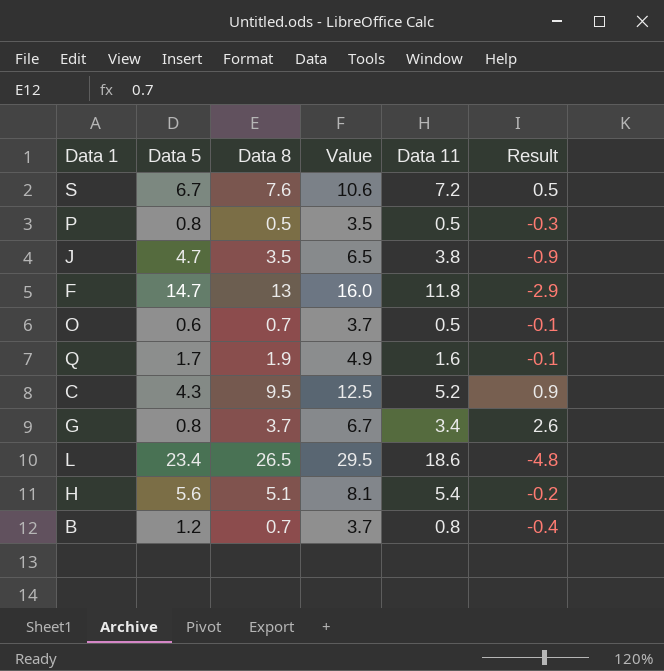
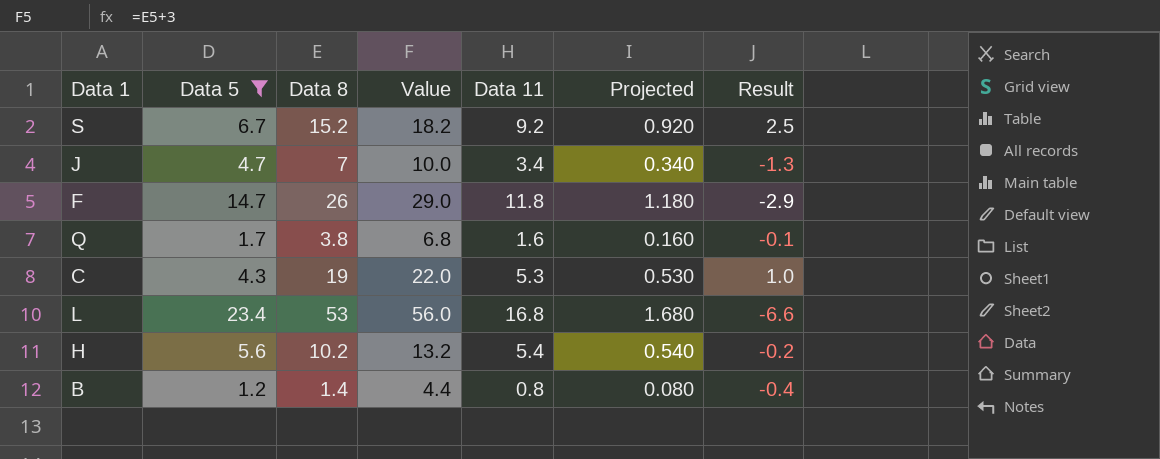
filter: none -> Data 5 >= 1.2
column Projected | formula: none -> [Data 11] * 0.1
S | Data 8: 7.6 -> 15.2
S | Value: 10.6 -> 18.2
S | Data 11: 7.2 -> 9.2
S | Result: 0.5 -> 2.5
J | Data 8: 3.5 -> 7
J | Value: 6.5 -> 10.0
J | Data 11: 3.8 -> 3.4
J | Result: -0.9 -> -1.3
F | Data 8: 13 -> 26
F | Value: 16.0 -> 29.0
Q | Data 8: 1.9 -> 3.8
Q | Value: 4.9 -> 6.8
C | Data 8: 9.5 -> 19
C | Value: 12.5 -> 22.0
C | Data 11: 5.2 -> 5.3
C | Result: 0.9 -> 1.0
L | Data 8: 26.5 -> 53
L | Value: 29.5 -> 56.0
L | Data 11: 18.6 -> 16.8
L | Result: -4.8 -> -6.6
H | Data 8: 5.1 -> 10.2
H | Value: 8.1 -> 13.2
B | Data 8: 0.7 -> 1.4
B | Value: 3.7 -> 4.4

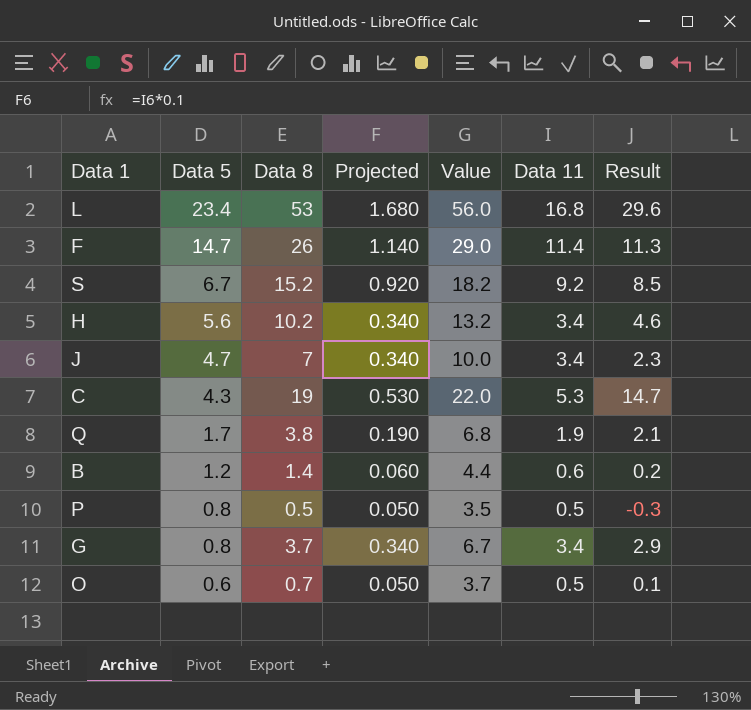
filter: Data 5 >= 1.2 -> none
row order: none -> Data 5 descending
column Projected | position: 6 -> 4
column Result | formula: [Data 11] - [Data 5] -> [Data 8] - [Data 5]
F | Projected: 1.180 -> 1.140
F | Data 11: 11.8 -> 11.4
H | Projected: 0.540 -> 0.340
H | Data 11: 5.4 -> 3.4
Q | Projected: 0.160 -> 0.190
Q | Data 11: 1.6 -> 1.9
B | Projected: 0.080 -> 0.060
B | Data 11: 0.8 -> 0.6

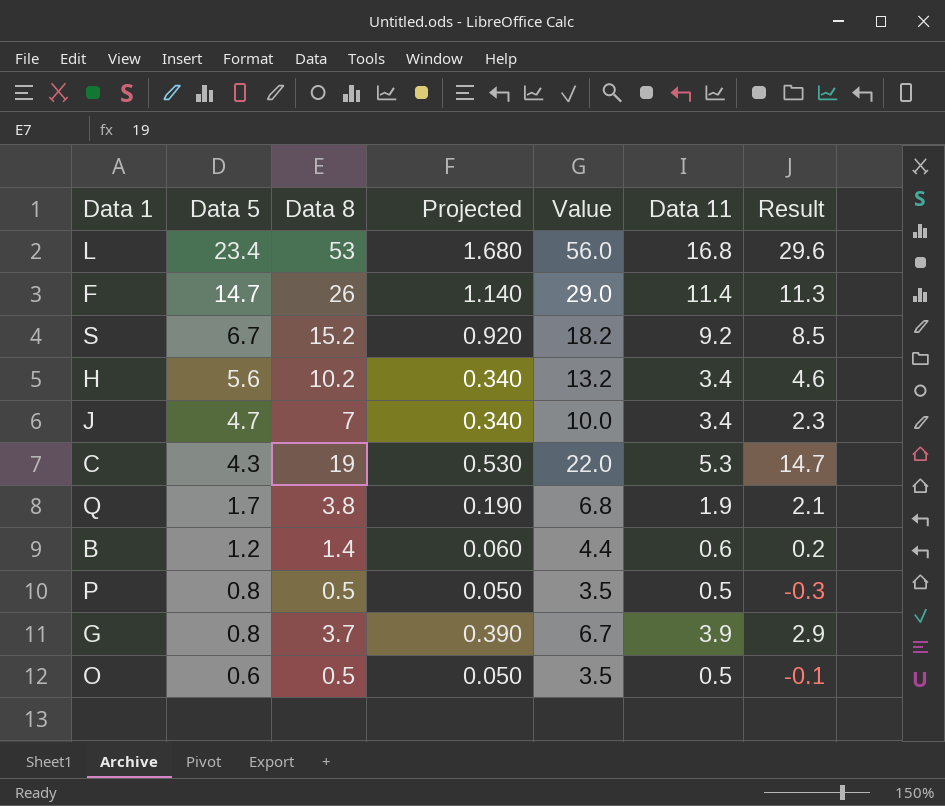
G | Projected: 0.340 -> 0.390
G | Data 11: 3.4 -> 3.9
O | Data 8: 0.7 -> 0.5
O | Value: 3.7 -> 3.5
O | Result: 0.1 -> -0.1

